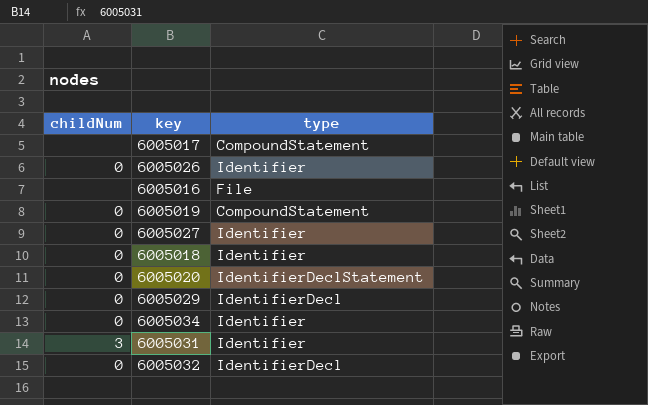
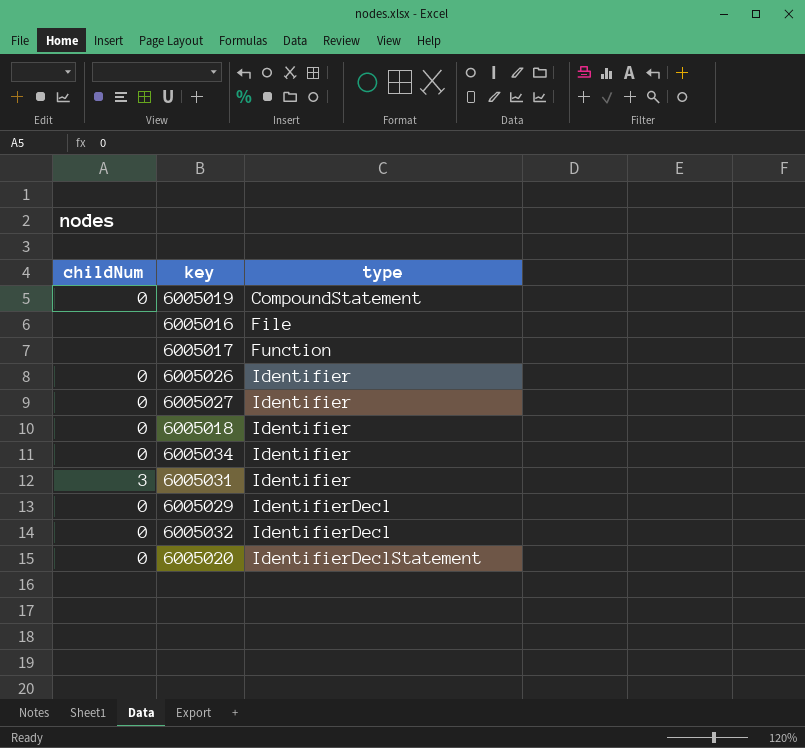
row order: none -> type ascending
6005017 | type: CompoundStatement -> Function

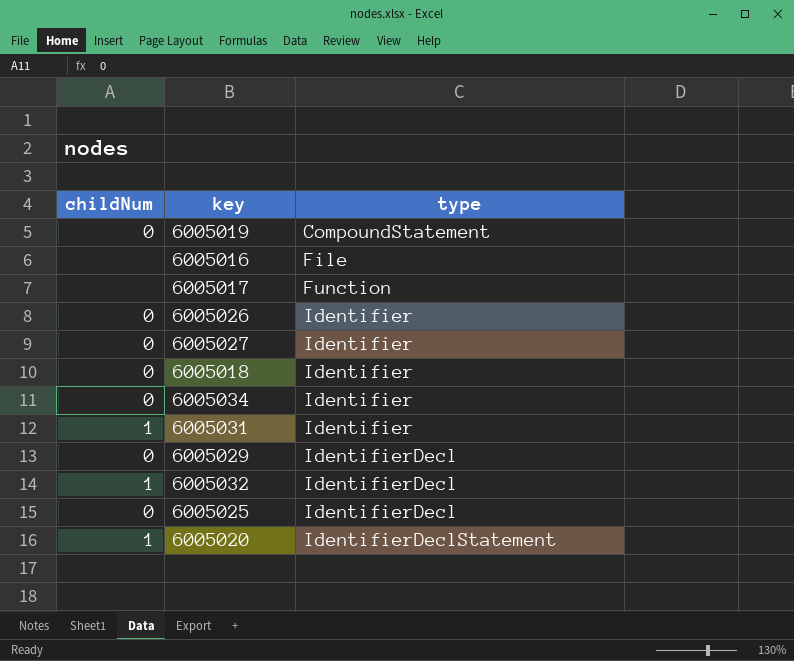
6005031 | childNum: 3 -> 1
6005032 | childNum: 0 -> 1
row 6005025: none -> 0 | IdentifierDecl
6005020 | childNum: 0 -> 1

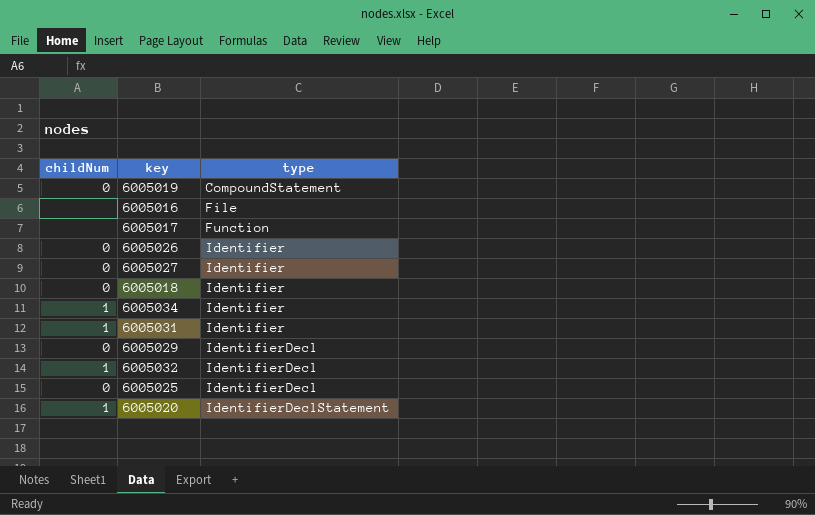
6005034 | childNum: 0 -> 1

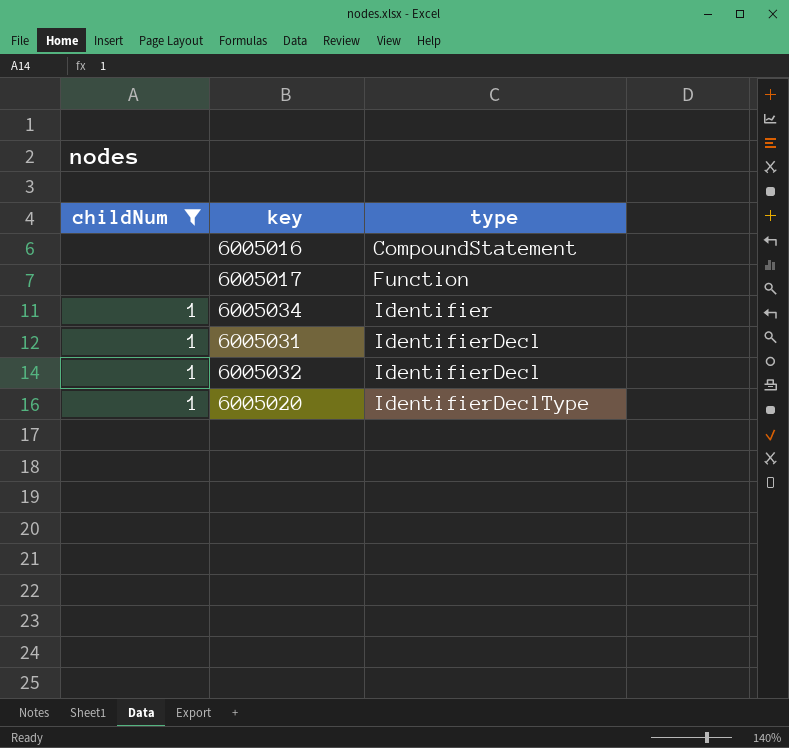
filter: none -> childNum != 0
6005016 | type: File -> CompoundStatement
6005031 | type: Identifier -> IdentifierDecl
6005020 | type: IdentifierDeclStatement -> IdentifierDeclType

